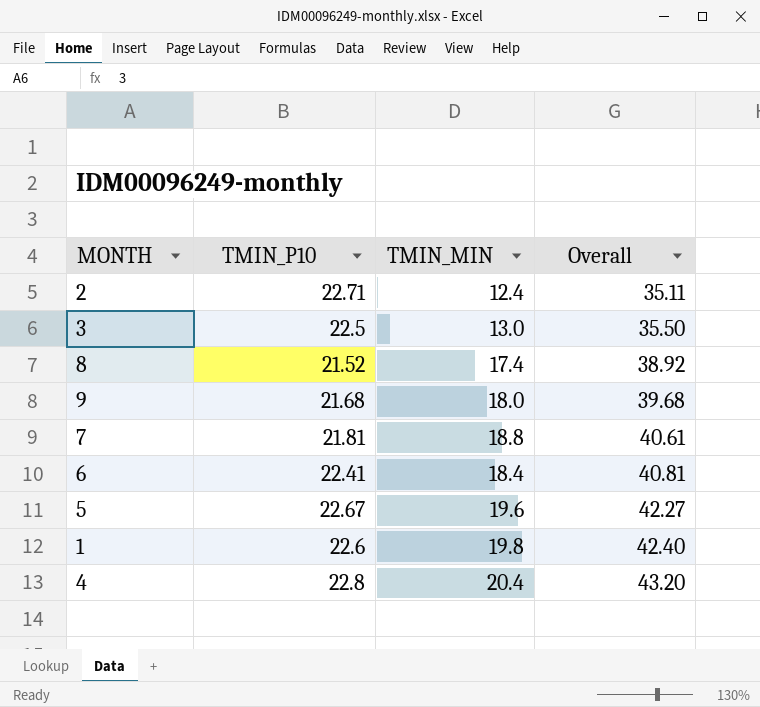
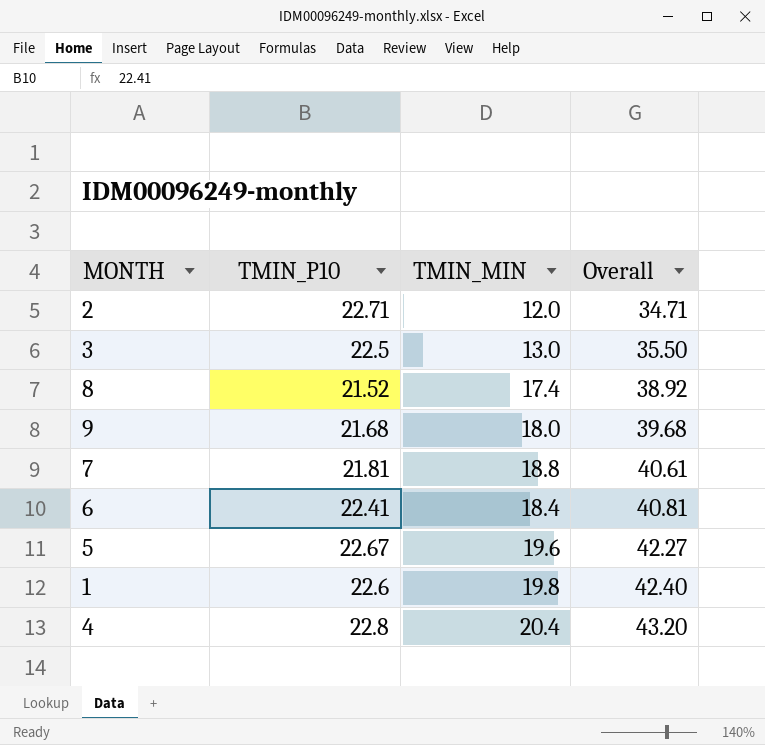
2 | TMIN_MIN: 12.4 -> 12.0
2 | Overall: 35.11 -> 34.71

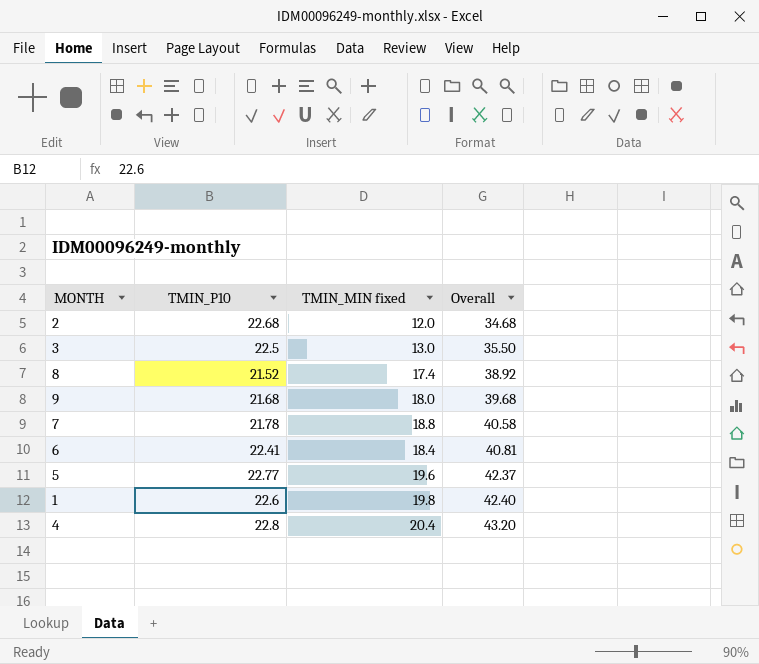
column name: TMIN_MIN -> TMIN_MIN fixed
2 | TMIN_P10: 22.71 -> 22.68
2 | Overall: 34.71 -> 34.68
7 | TMIN_P10: 21.81 -> 21.78
7 | Overall: 40.61 -> 40.58
5 | TMIN_P10: 22.67 -> 22.77
5 | Overall: 42.27 -> 42.37

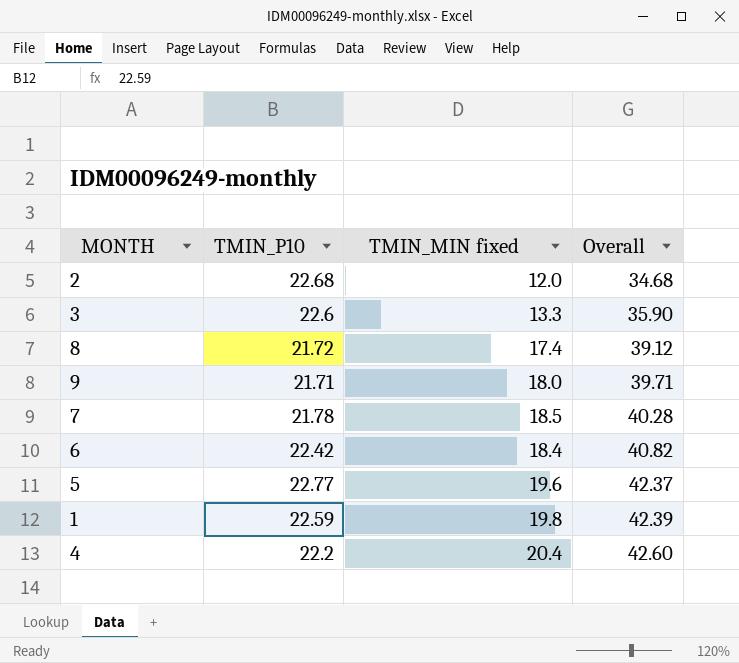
3 | TMIN_P10: 22.5 -> 22.6
3 | TMIN_MIN fixed: 13.0 -> 13.3
3 | Overall: 35.50 -> 35.90
8 | TMIN_P10: 21.52 -> 21.72
8 | Overall: 38.92 -> 39.12
9 | TMIN_P10: 21.68 -> 21.71
9 | Overall: 39.68 -> 39.71
7 | TMIN_MIN fixed: 18.8 -> 18.5
7 | Overall: 40.58 -> 40.28
6 | TMIN_P10: 22.41 -> 22.42
6 | Overall: 40.81 -> 40.82
1 | TMIN_P10: 22.6 -> 22.59
1 | Overall: 42.40 -> 42.39
4 | TMIN_P10: 22.8 -> 22.2
4 | Overall: 43.20 -> 42.60

